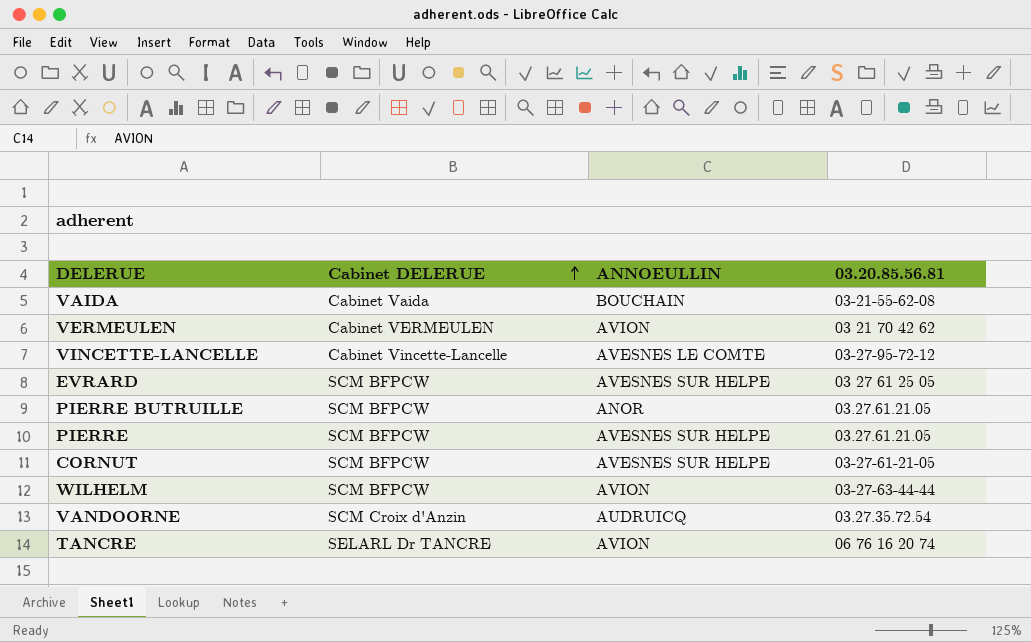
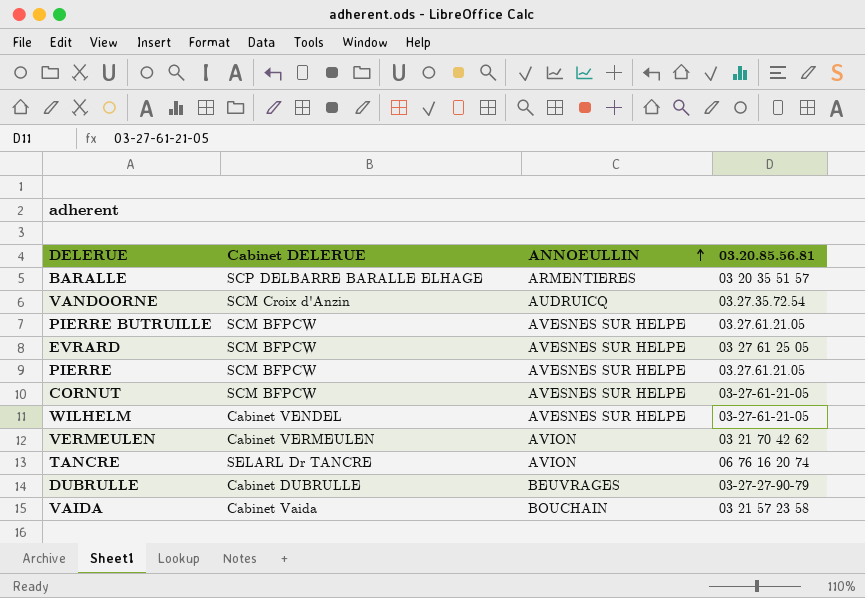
row order: Cabinet DELERUE ascending -> ANNOEULLIN ascending
row VINCETTE-LANCELLE: Cabinet Vincette-Lancelle | AVESNES LE COMTE | 03-27-95-72-12 -> none
row BARALLE: none -> SCP DELBARRE BARALLE ELHAGE | ARMENTIERES | 03 20 35 51 57
PIERRE BUTRUILLE | ANNOEULLIN: ANOR -> AVESNES SUR HELPE
WILHELM | Cabinet DELERUE: SCM BFPCW -> Cabinet VENDEL
WILHELM | ANNOEULLIN: AVION -> AVESNES SUR HELPE
WILHELM | 03.20.85.56.81: 03-27-63-44-44 -> 03-27-61-21-05
row DUBRULLE: none -> Cabinet DUBRULLE | BEUVRAGES | 03-27-27-90-79
VAIDA | 03.20.85.56.81: 03-21-55-62-08 -> 03 21 57 23 58

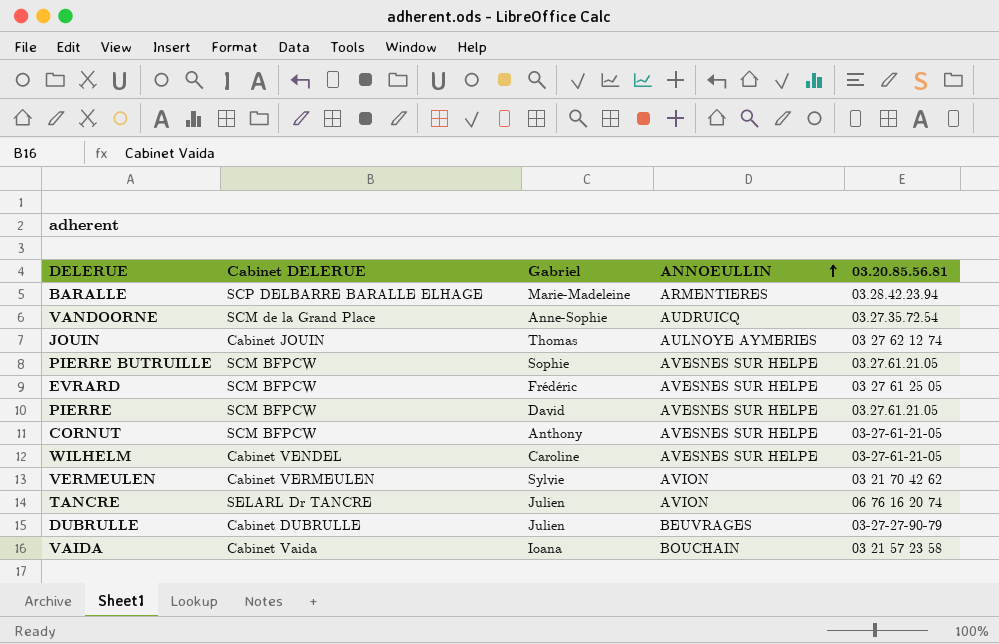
column Gabriel | position: none -> 3
BARALLE | 03.20.85.56.81: 03 20 35 51 57 -> 03.28.42.23.94
VANDOORNE | Cabinet DELERUE: SCM Croix d'Anzin -> SCM de la Grand Place
row JOUIN: none -> Cabinet JOUIN | Thomas | AULNOYE AYMERIES | 03 27 62 12 74

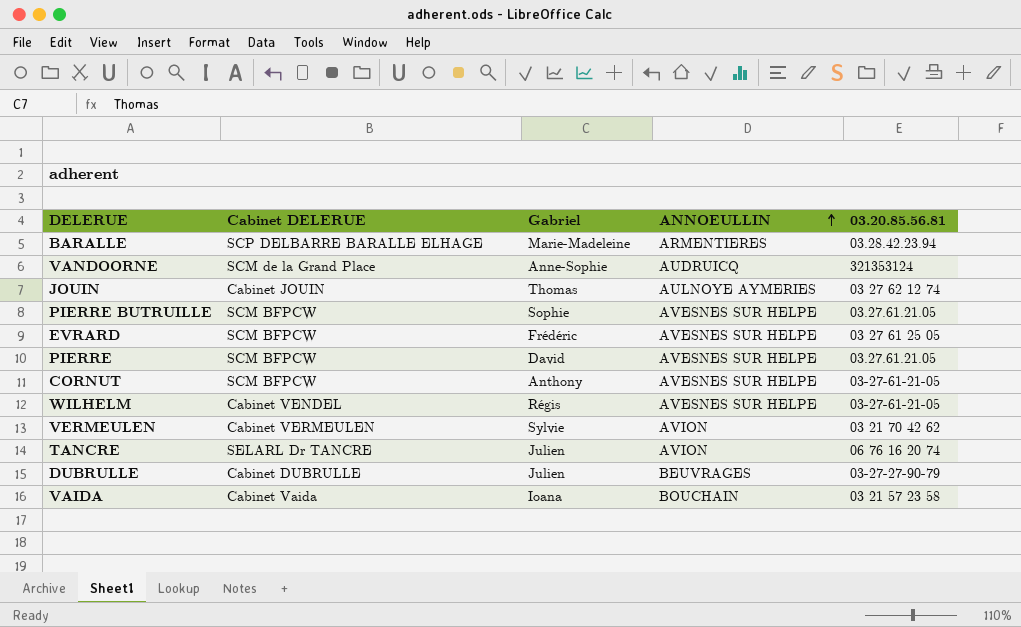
VANDOORNE | 03.20.85.56.81: 03.27.35.72.54 -> 321353124
WILHELM | Gabriel: Caroline -> Régis

